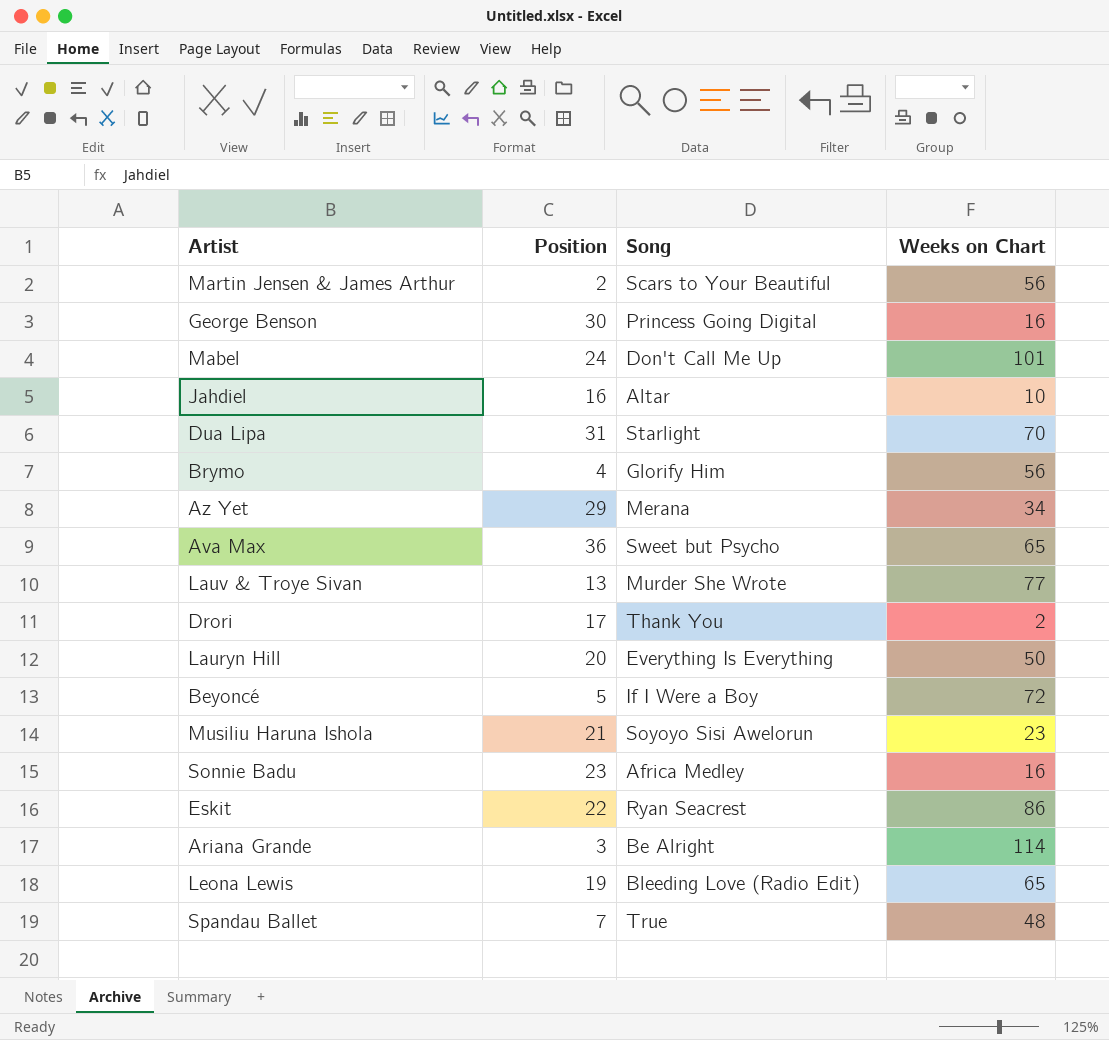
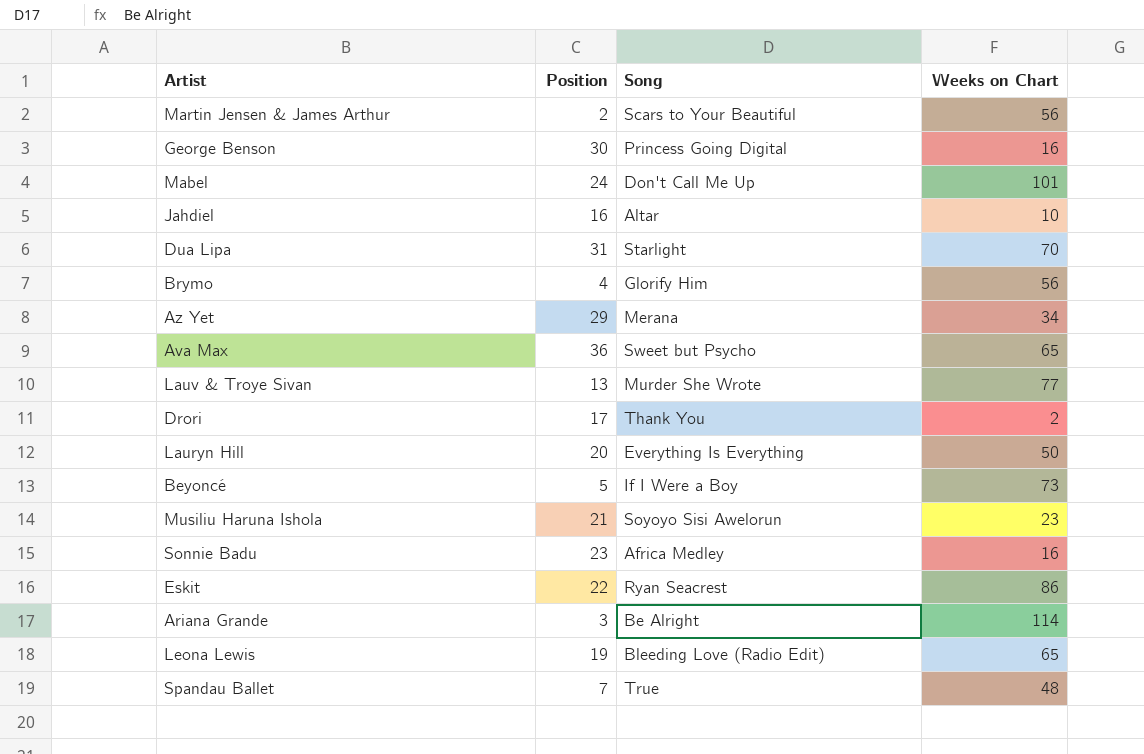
Beyoncé | Weeks on Chart: 72 -> 73

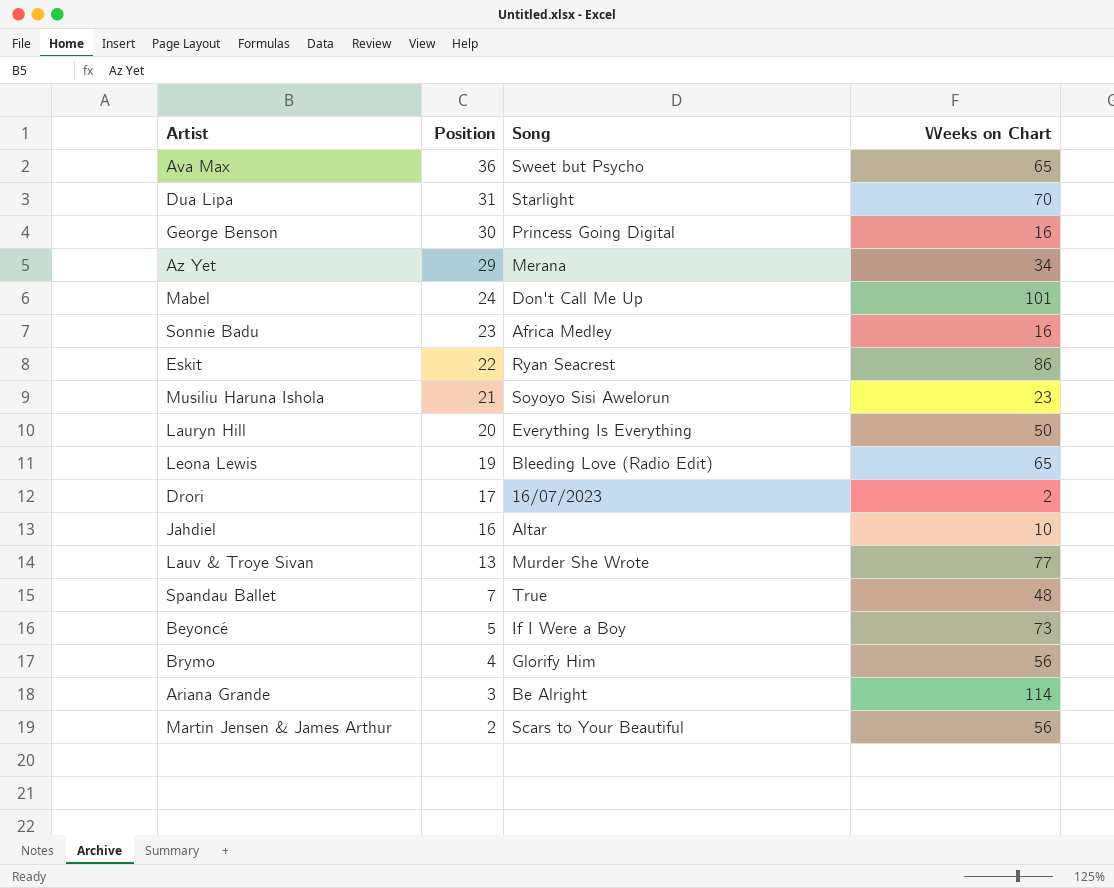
row order: none -> Position descending
Drori | Song: Thank You -> 16/07/2023

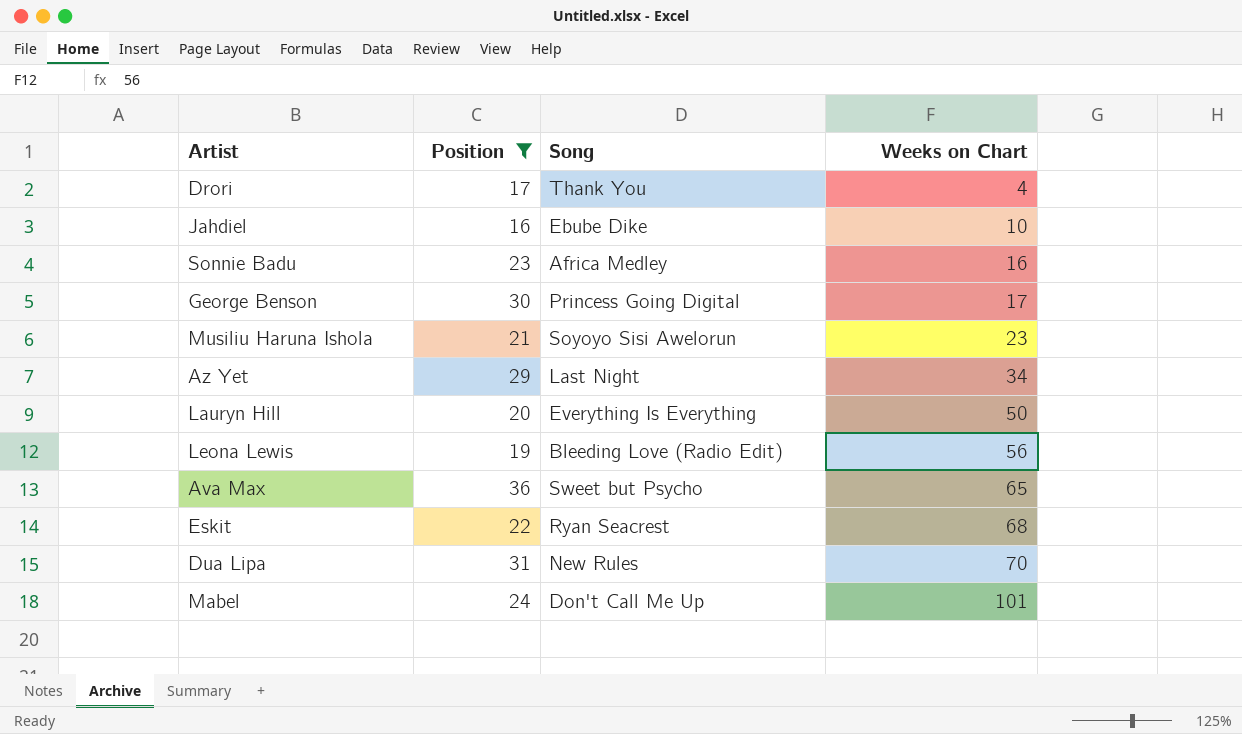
filter: none -> Position >= 16
row order: Position descending -> Weeks on Chart ascending
Drori | Song: 16/07/2023 -> Thank You
Drori | Weeks on Chart: 2 -> 4
Jahdiel | Song: Altar -> Ebube Dike
George Benson | Weeks on Chart: 16 -> 17
Az Yet | Song: Merana -> Last Night
Leona Lewis | Weeks on Chart: 65 -> 56
Eskit | Weeks on Chart: 86 -> 68
Dua Lipa | Song: Starlight -> New Rules

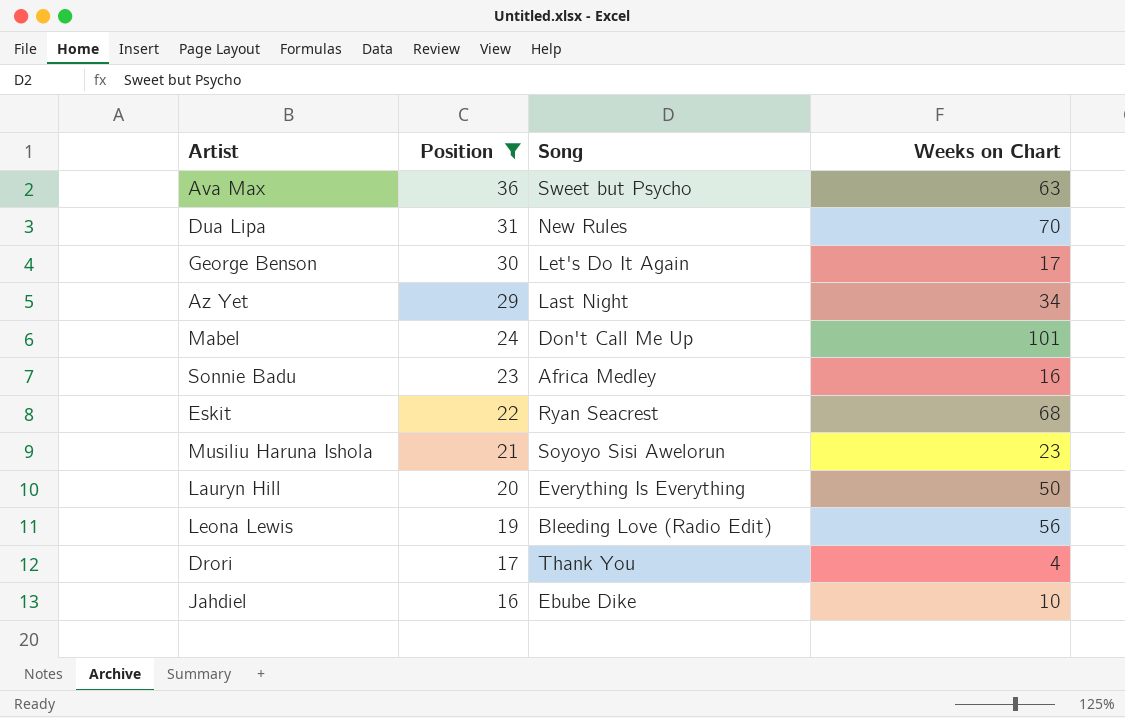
row order: Weeks on Chart ascending -> Position descending
Ava Max | Weeks on Chart: 65 -> 63
George Benson | Song: Princess Going Digital -> Let's Do It Again

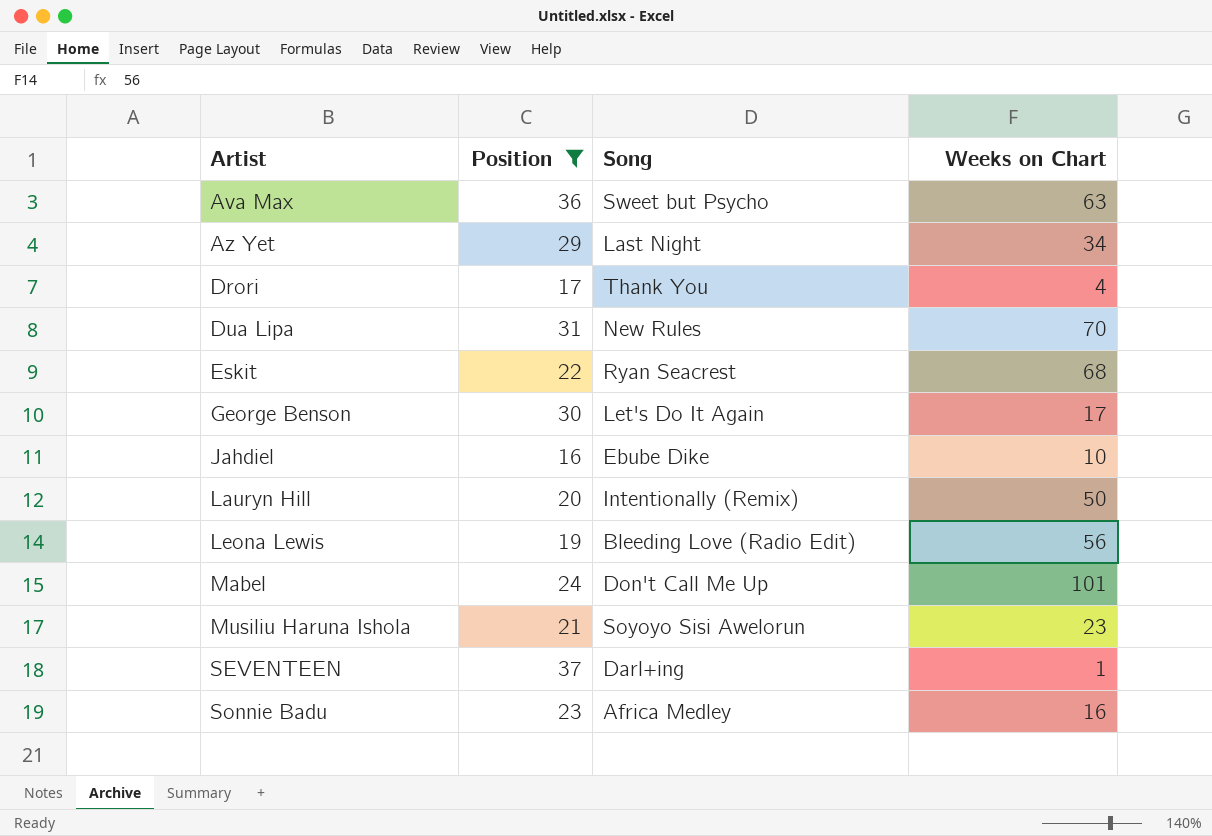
row order: Position descending -> Artist ascending
Lauryn Hill | Song: Everything Is Everything -> Intentionally (Remix)
row SEVENTEEN: none -> 37 | Darl+ing | 1

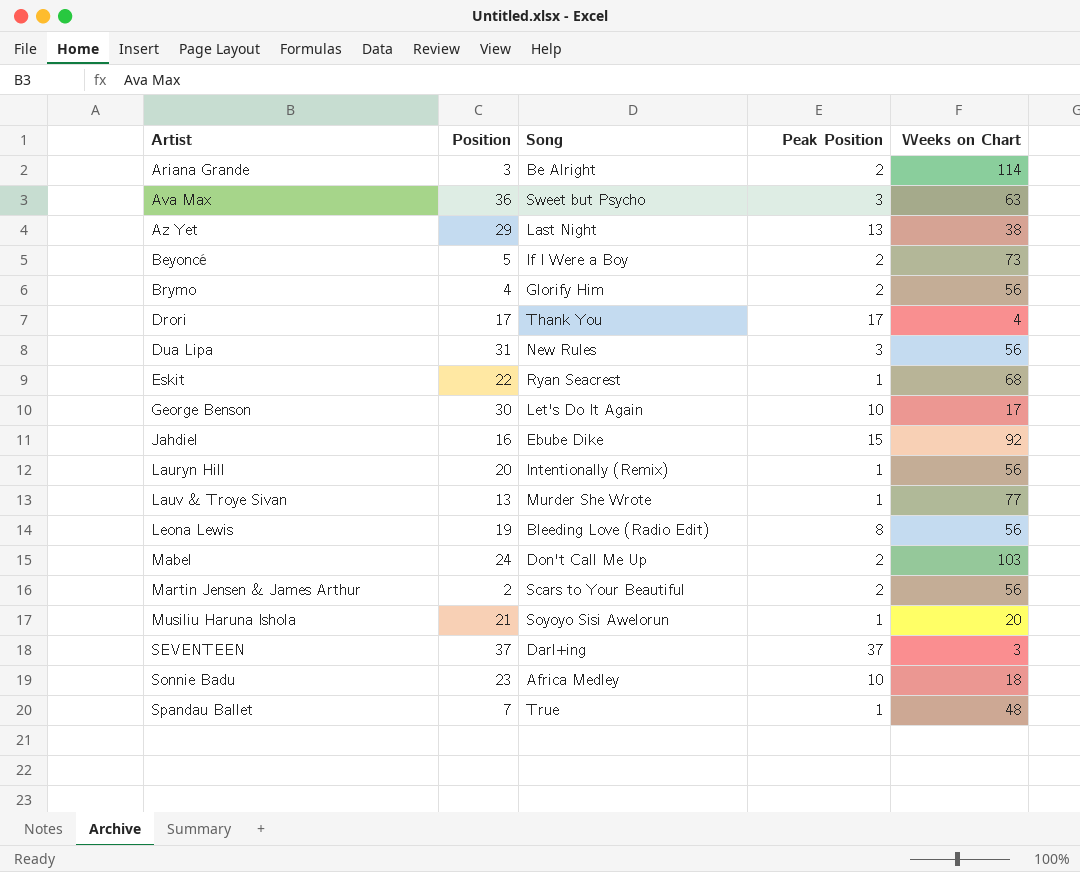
filter: Position >= 16 -> none
column Peak Position | position: none -> 4
Az Yet | Weeks on Chart: 34 -> 38
Dua Lipa | Weeks on Chart: 70 -> 56
Jahdiel | Weeks on Chart: 10 -> 92
Lauryn Hill | Weeks on Chart: 50 -> 56
Mabel | Weeks on Chart: 101 -> 103
Musiliu Haruna Ishola | Weeks on Chart: 23 -> 20
SEVENTEEN | Weeks on Chart: 1 -> 3
Sonnie Badu | Weeks on Chart: 16 -> 18

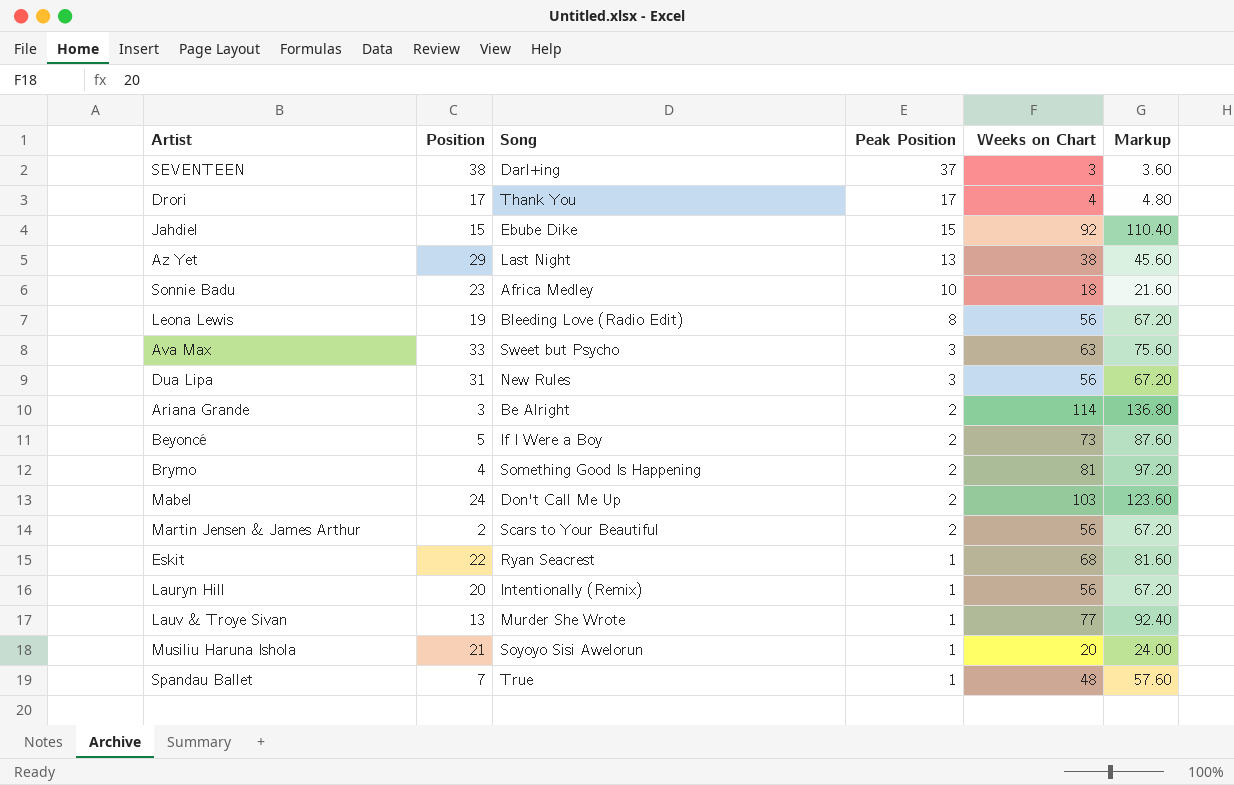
row order: Artist ascending -> Peak Position descending
column Markup | formula: none -> [Weeks on Chart] * 1.2
row George Benson: 30 | Let's Do It Again | 10 | 17 -> none
SEVENTEEN | Position: 37 -> 38
Jahdiel | Position: 16 -> 15
Ava Max | Position: 36 -> 33
Brymo | Song: Glorify Him -> Something Good Is Happening
Brymo | Weeks on Chart: 56 -> 81

